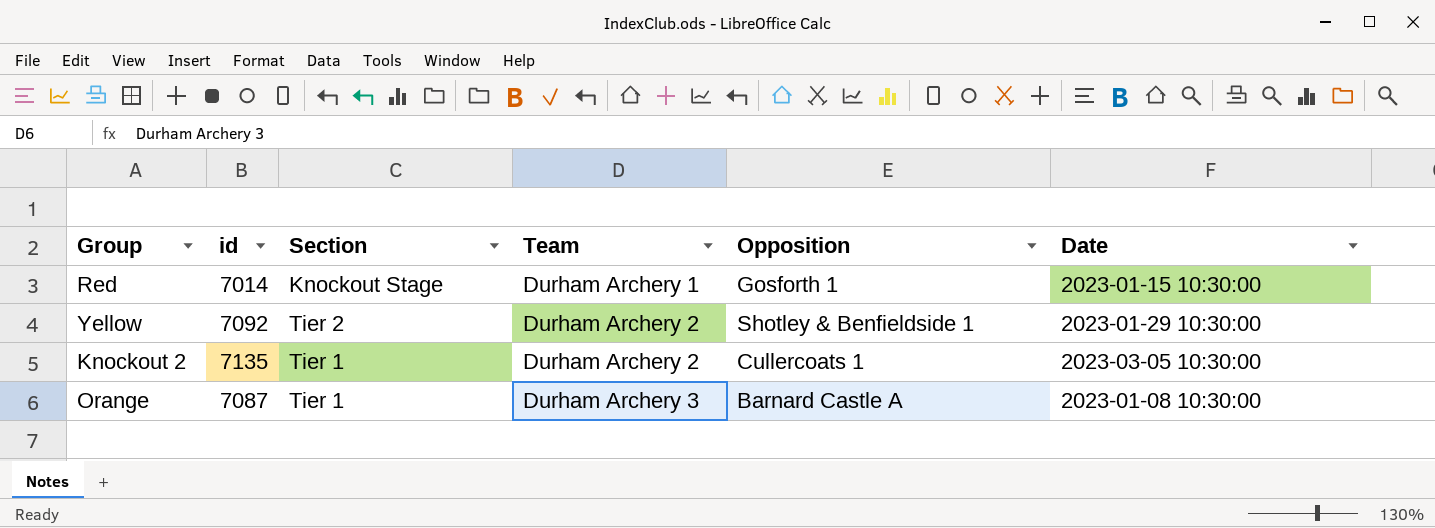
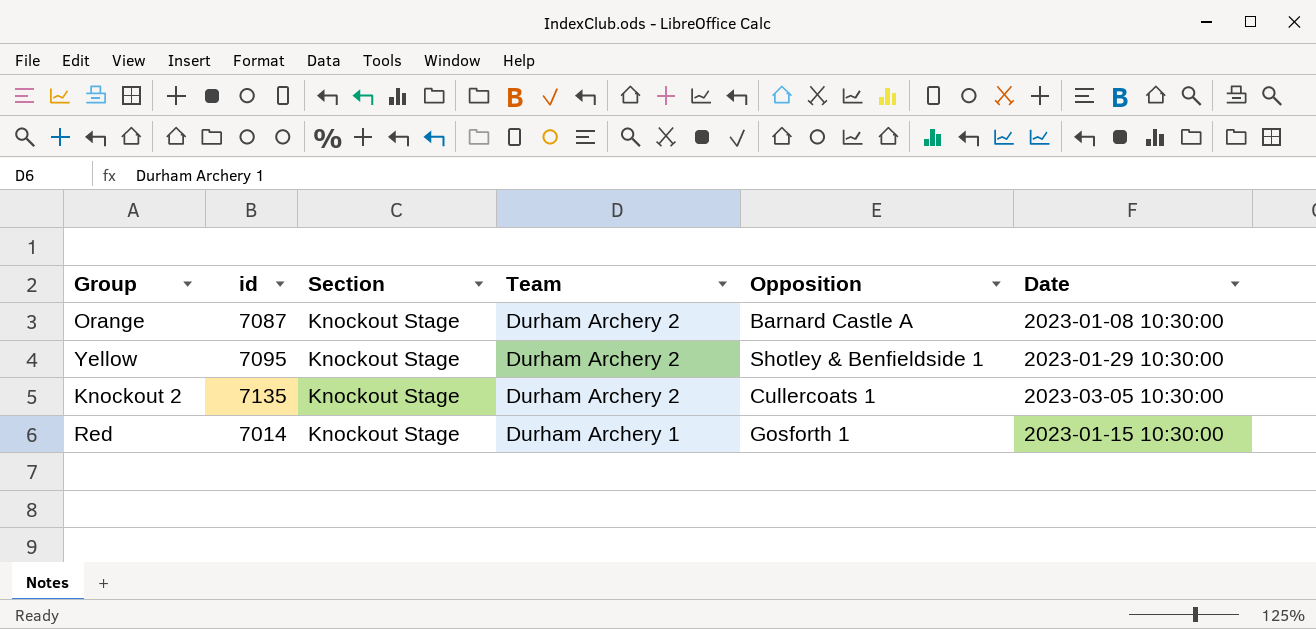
row order: Team ascending -> Team descending
Orange | Section: Tier 1 -> Knockout Stage
Orange | Team: Durham Archery 3 -> Durham Archery 2
Yellow | id: 7092 -> 7095
Yellow | Section: Tier 2 -> Knockout Stage
Knockout 2 | Section: Tier 1 -> Knockout Stage

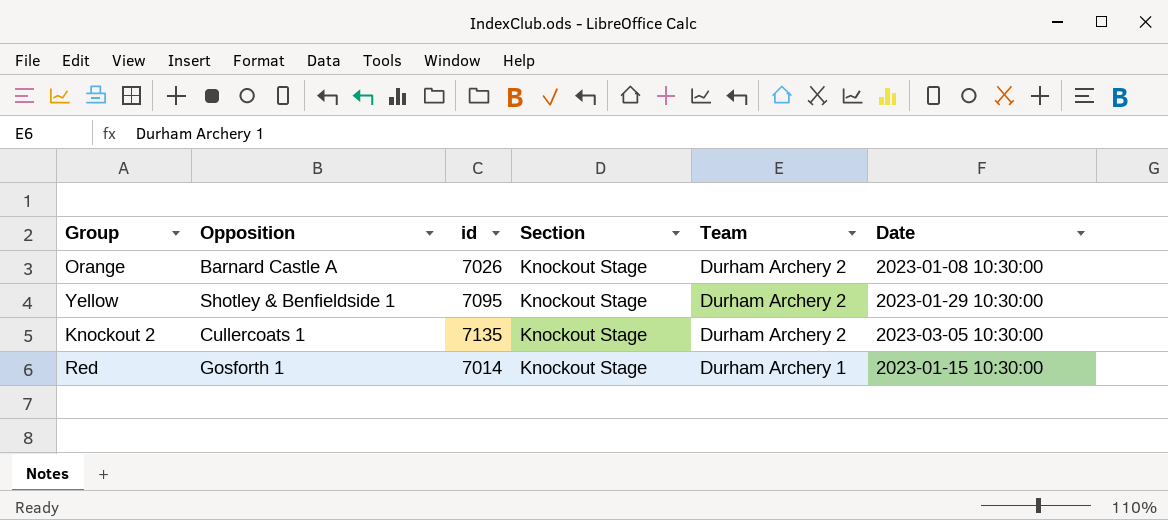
column Opposition | position: 5 -> 2
Orange | id: 7087 -> 7026

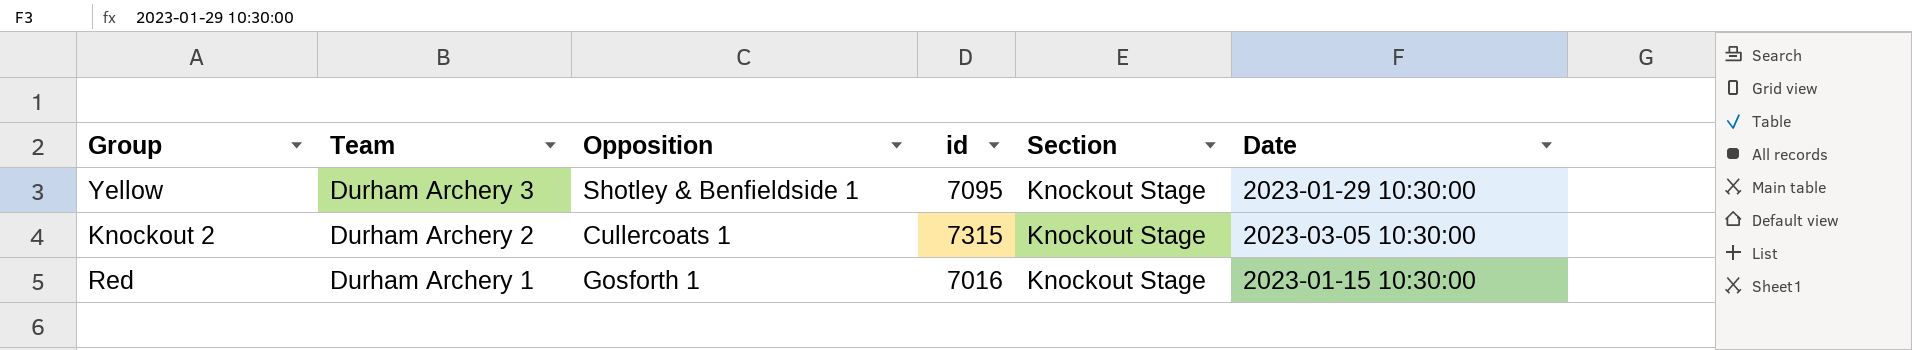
column Team | position: 5 -> 2
row Orange: Barnard Castle A | 7026 | Knockout Stage | Durham Archery 2 | 2023-01-08 10:30:00 -> none
Yellow | Team: Durham Archery 2 -> Durham Archery 3
Knockout 2 | id: 7135 -> 7315
Red | id: 7014 -> 7016

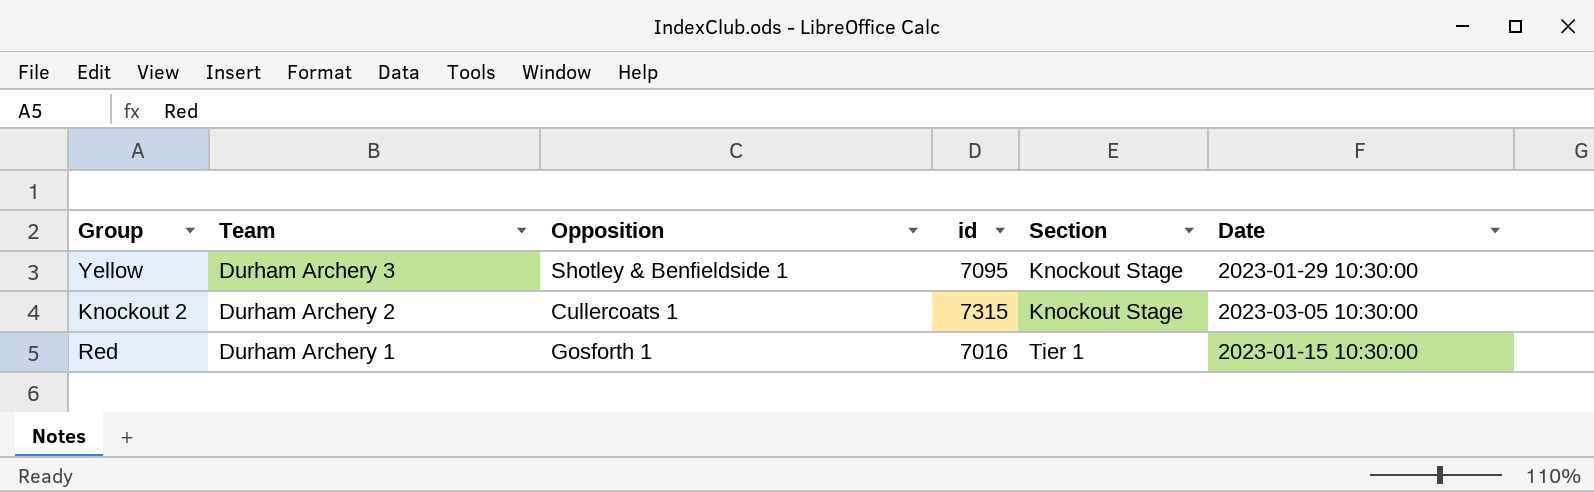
Red | Section: Knockout Stage -> Tier 1

